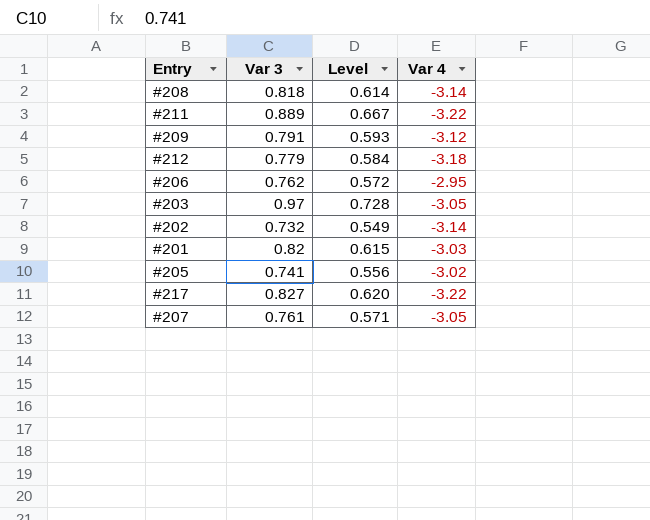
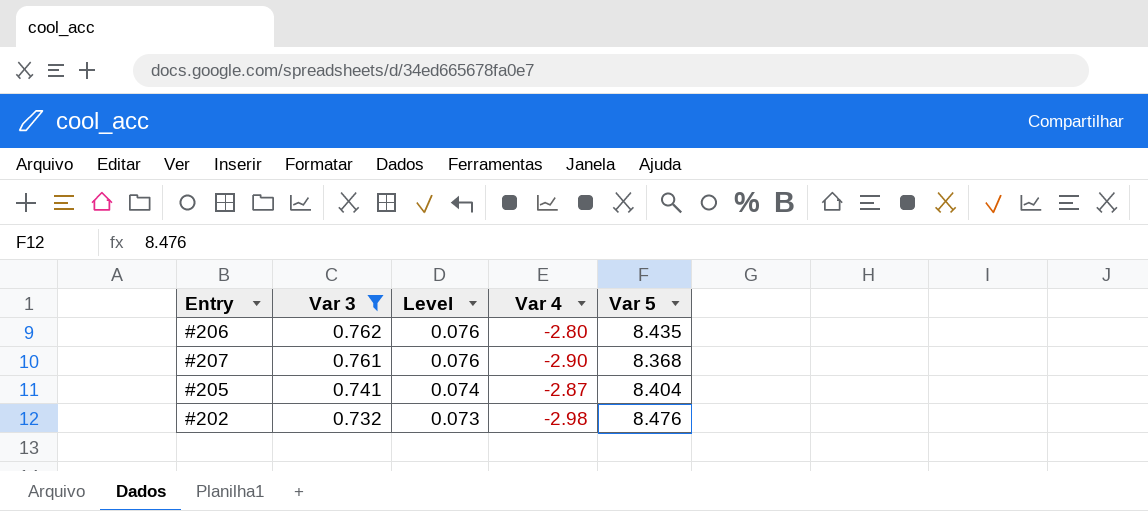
filter: none -> Var 3 <= 0.762
row order: none -> Var 3 descending
column Level | formula: [Var 3] * 0.75 -> [Var 3] * 0.1
column Var 5 | position: none -> 5
#206 | Var 4: -2.95 -> -2.80
#207 | Var 4: -3.05 -> -2.90
#205 | Var 4: -3.02 -> -2.87
#202 | Var 4: -3.14 -> -2.98

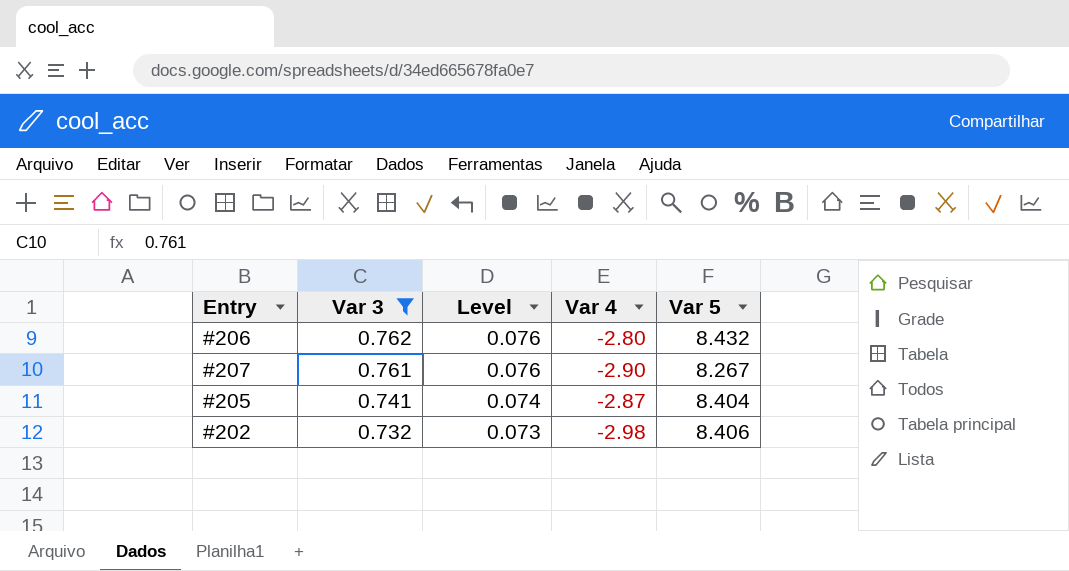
#206 | Var 5: 8.435 -> 8.432
#207 | Var 5: 8.368 -> 8.267
#202 | Var 5: 8.476 -> 8.406

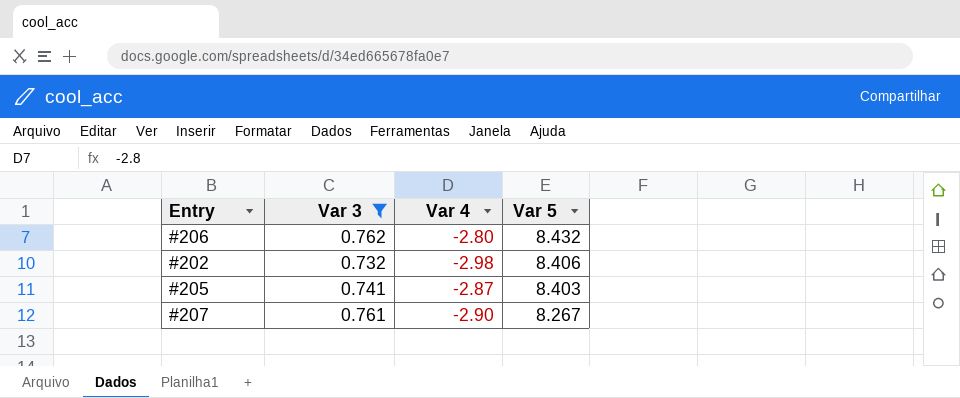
row order: Var 3 descending -> Var 5 descending
column Level | formula: [Var 3] * 0.1 -> none
#205 | Var 5: 8.404 -> 8.403

